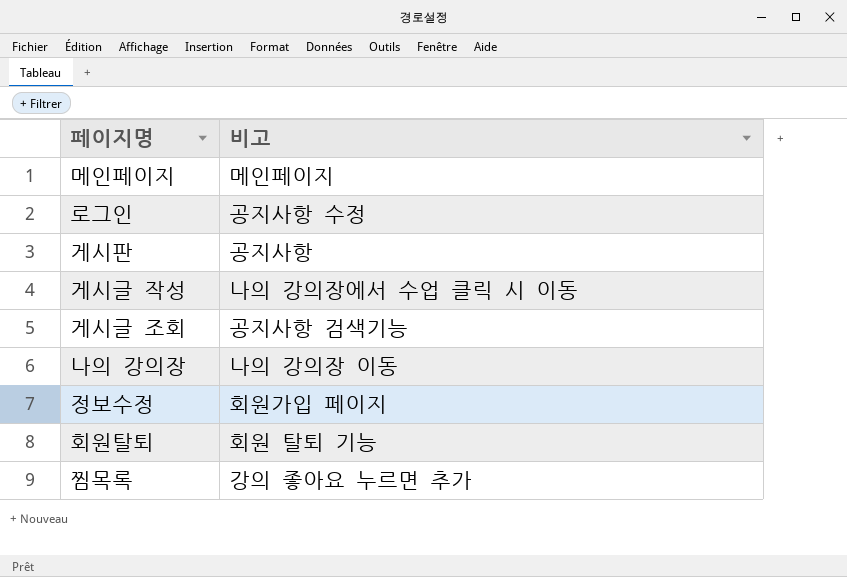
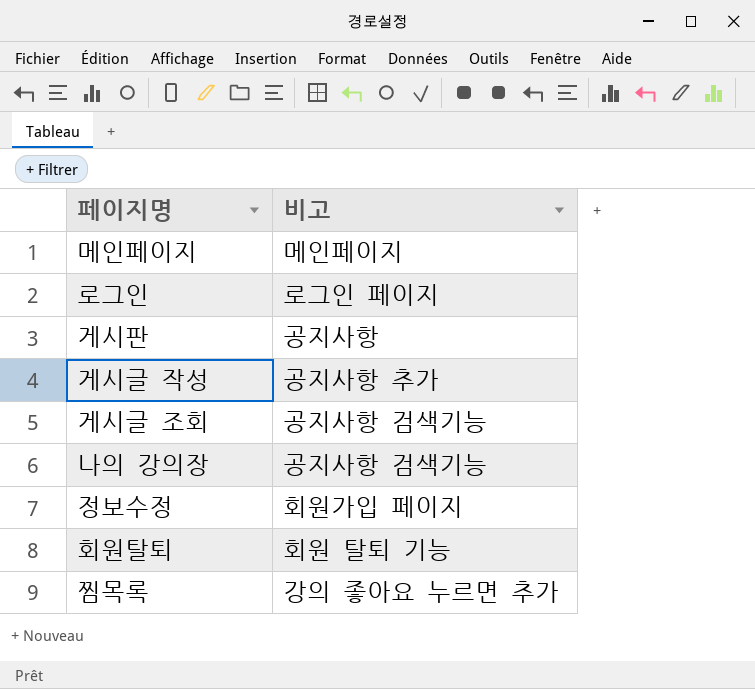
로그인 | 비고: 공지사항 수정 -> 로그인 페이지
게시글 작성 | 비고: 나의 강의장에서 수업 클릭 시 이동 -> 공지사항 추가
나의 강의장 | 비고: 나의 강의장 이동 -> 공지사항 검색기능

